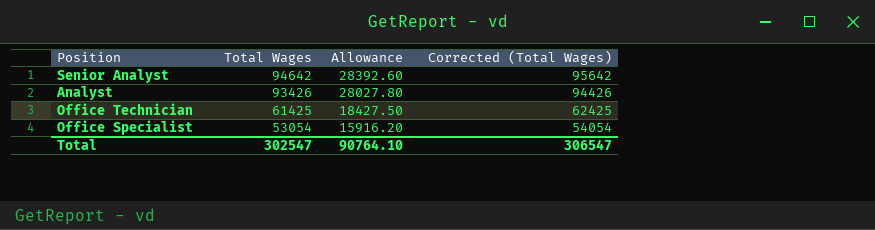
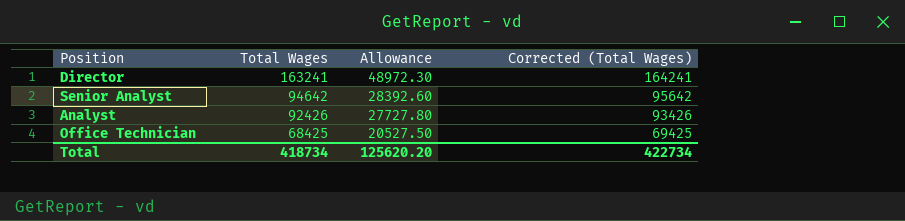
row Office Specialist: 53054 | 15916.20 | 54054 -> none
row Director: none -> 163241 | 48972.30 | 164241
Analyst | Total Wages: 93426 -> 92426
Analyst | Allowance: 28027.80 -> 27727.80
Analyst | Corrected (Total Wages): 94426 -> 93426
Office Technician | Total Wages: 61425 -> 68425
Office Technician | Allowance: 18427.50 -> 20527.50
Office Technician | Corrected (Total Wages): 62425 -> 69425
Total | Total Wages: 302547 -> 418734
Total | Allowance: 90764.10 -> 125620.20
Total | Corrected (Total Wages): 306547 -> 422734

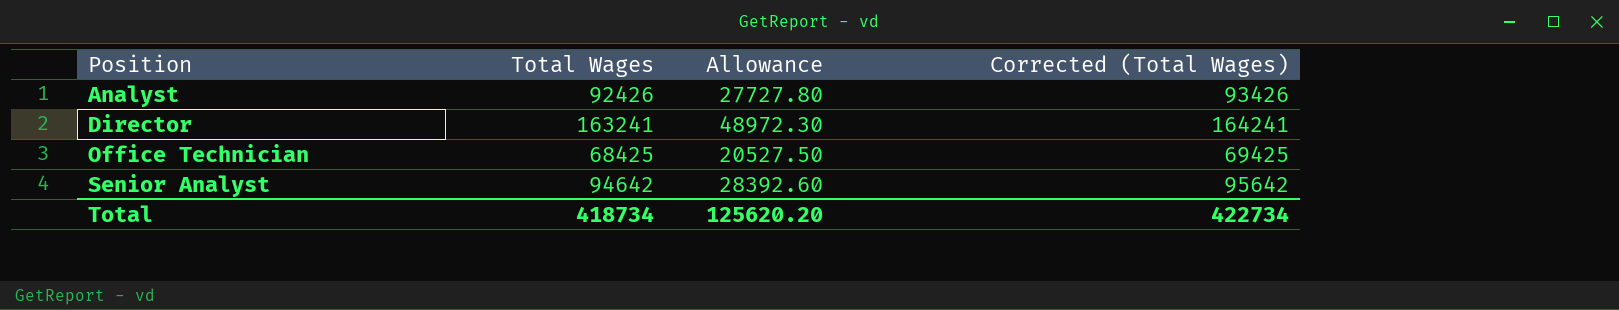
row order: Total Wages descending -> Position ascending

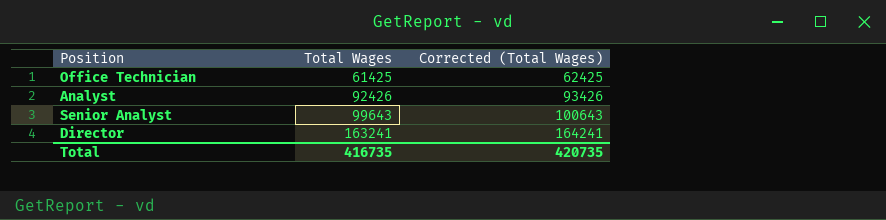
row order: Position ascending -> Total Wages ascending
column Allowance | formula: [Total Wages] * 0.3 -> none
Office Technician | Total Wages: 68425 -> 61425
Office Technician | Corrected (Total Wages): 69425 -> 62425
Senior Analyst | Total Wages: 94642 -> 99643
Senior Analyst | Corrected (Total Wages): 95642 -> 100643
Total | Total Wages: 418734 -> 416735
Total | Corrected (Total Wages): 422734 -> 420735

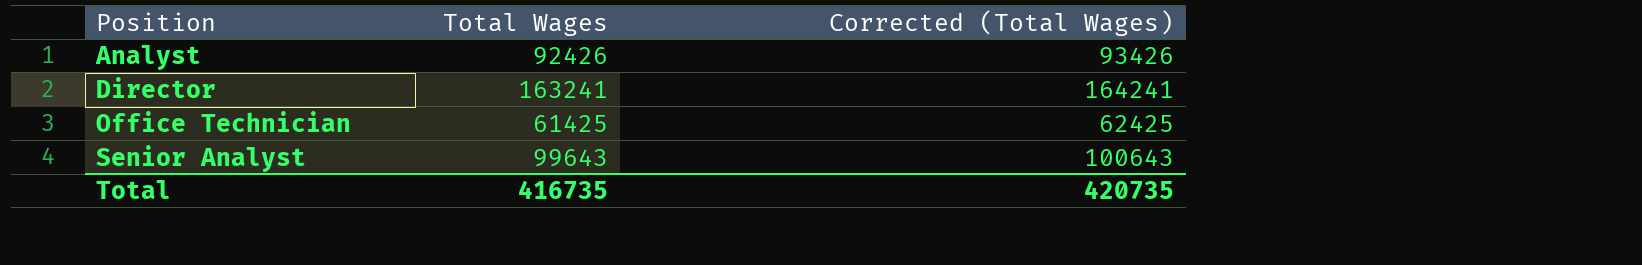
row order: Total Wages ascending -> Position ascending

